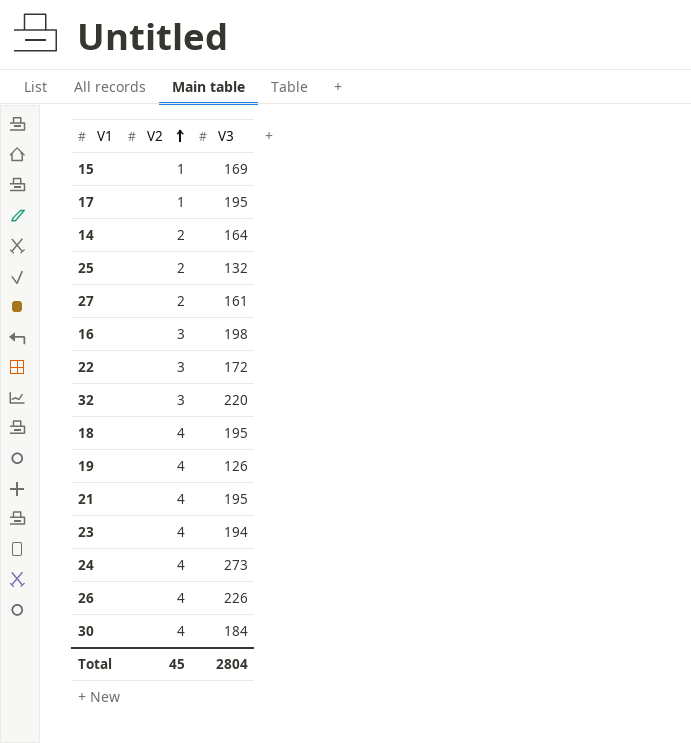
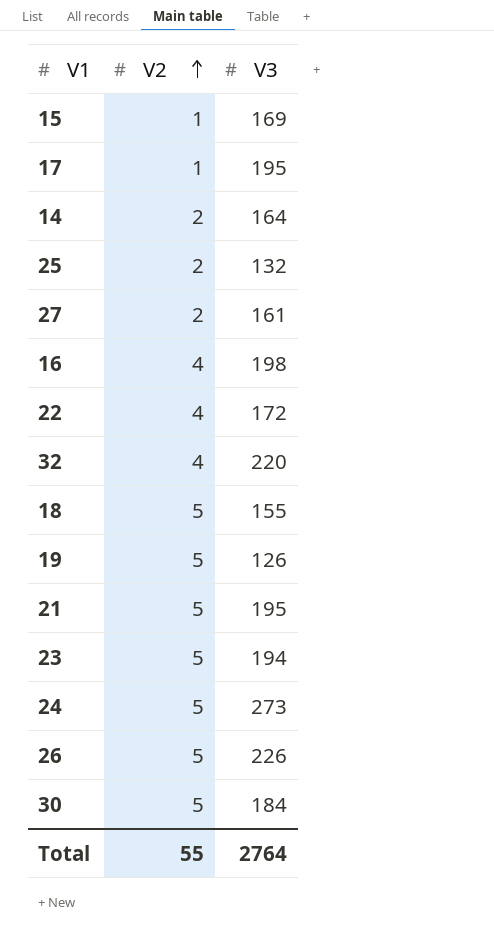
16 | V2: 3 -> 4
22 | V2: 3 -> 4
32 | V2: 3 -> 4
18 | V2: 4 -> 5
18 | V3: 195 -> 155
19 | V2: 4 -> 5
21 | V2: 4 -> 5
23 | V2: 4 -> 5
24 | V2: 4 -> 5
26 | V2: 4 -> 5
30 | V2: 4 -> 5
Total | V2: 45 -> 55
Total | V3: 2804 -> 2764

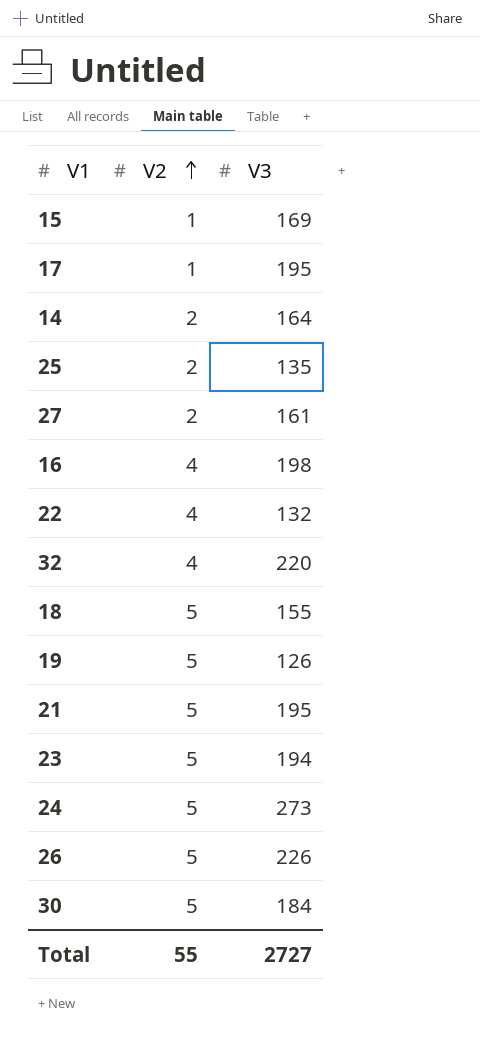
25 | V3: 132 -> 135
22 | V3: 172 -> 132
Total | V3: 2764 -> 2727

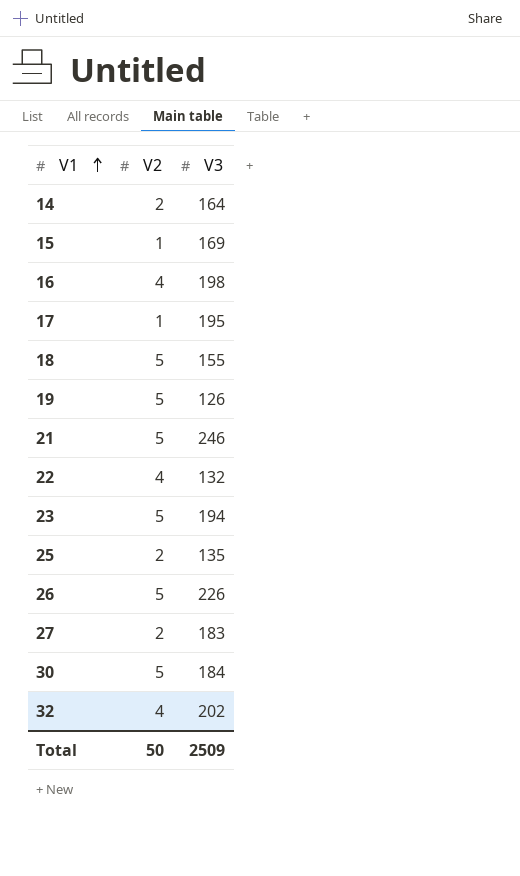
row order: V2 ascending -> V1 ascending
row 24: 5 | 273 -> none
21 | V3: 195 -> 246
27 | V3: 161 -> 183
32 | V3: 220 -> 202
Total | V2: 55 -> 50
Total | V3: 2727 -> 2509

